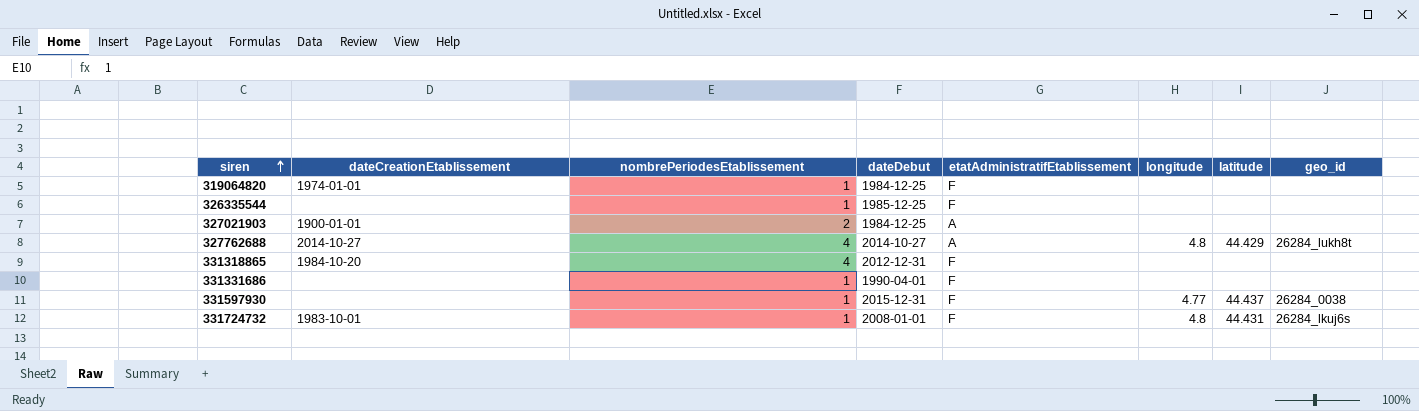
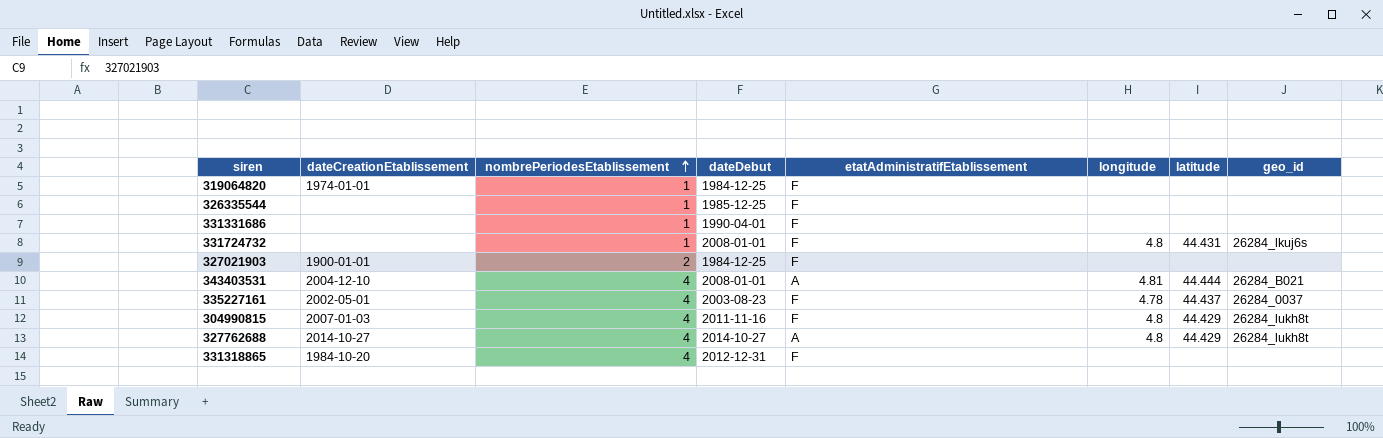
row order: siren ascending -> nombrePeriodesEtablissement ascending
row 331597930: none | 1 | 2015-12-31 | F | 4.77 | 44.437 | 26284_0038 -> none
331724732 | dateCreationEtablissement: 1983-10-01 -> none
327021903 | etatAdministratifEtablissement: A -> F
row 343403531: none -> 2004-12-10 | 4 | 2008-01-01 | A | 4.81 | 44.444 | 26284_B021
row 335227161: none -> 2002-05-01 | 4 | 2003-08-23 | F | 4.78 | 44.437 | 26284_0037
row 304990815: none -> 2007-01-03 | 4 | 2011-11-16 | F | 4.8 | 44.429 | 26284_lukh8t

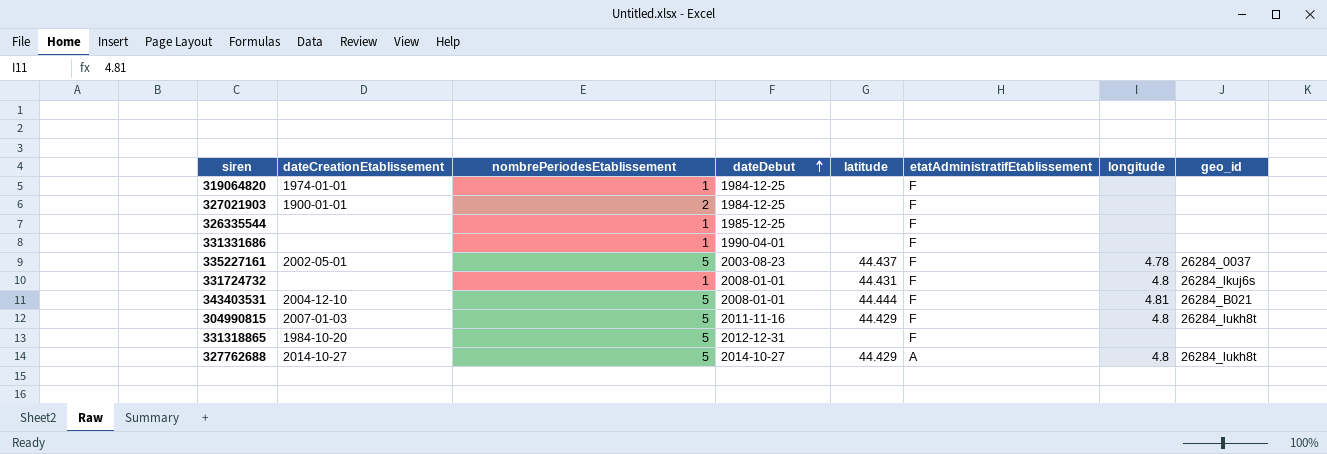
row order: nombrePeriodesEtablissement ascending -> dateDebut ascending
column latitude | position: 7 -> 5
335227161 | nombrePeriodesEtablissement: 4 -> 5
343403531 | nombrePeriodesEtablissement: 4 -> 5
343403531 | etatAdministratifEtablissement: A -> F
304990815 | nombrePeriodesEtablissement: 4 -> 5
331318865 | nombrePeriodesEtablissement: 4 -> 5
327762688 | nombrePeriodesEtablissement: 4 -> 5

